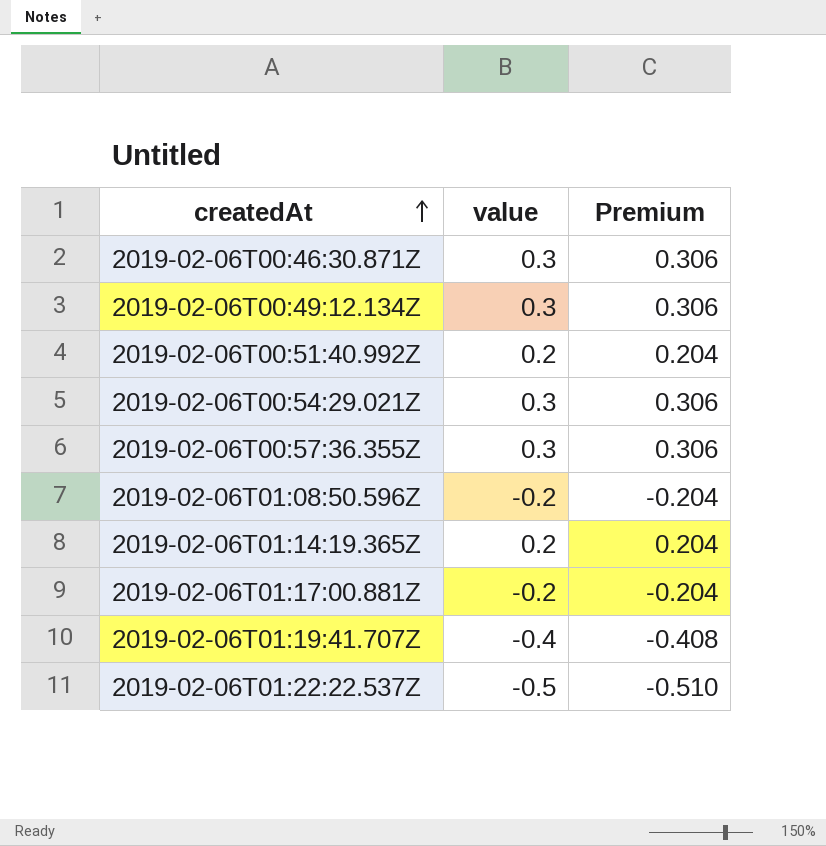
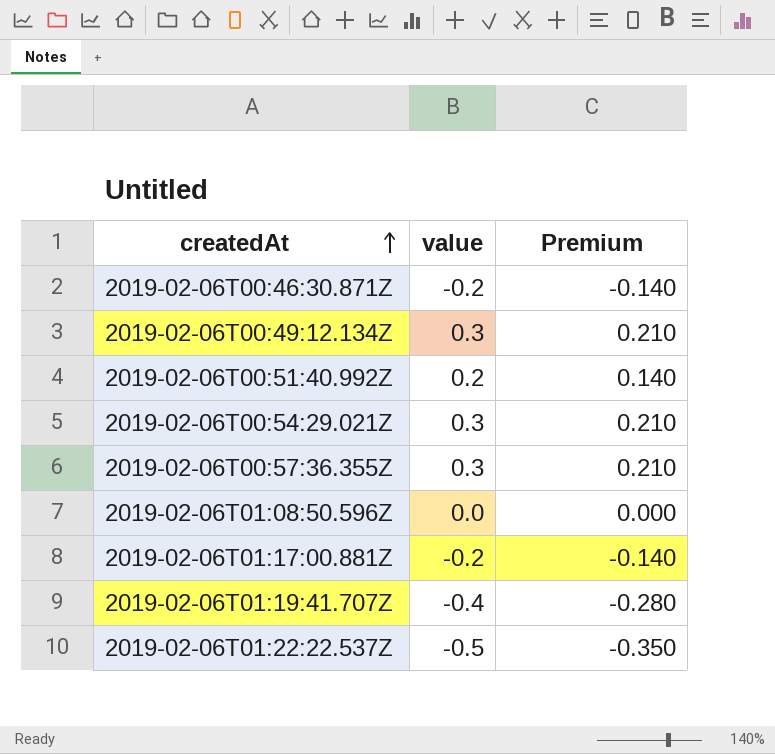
column Premium | formula: [value] * 1.02 -> [value] * 0.7
row 2019-02-06T01:14:19.365Z: 0.2 | 0.204 -> none
2019-02-06T00:46:30.871Z | value: 0.3 -> -0.2
2019-02-06T01:08:50.596Z | value: -0.2 -> 0.0

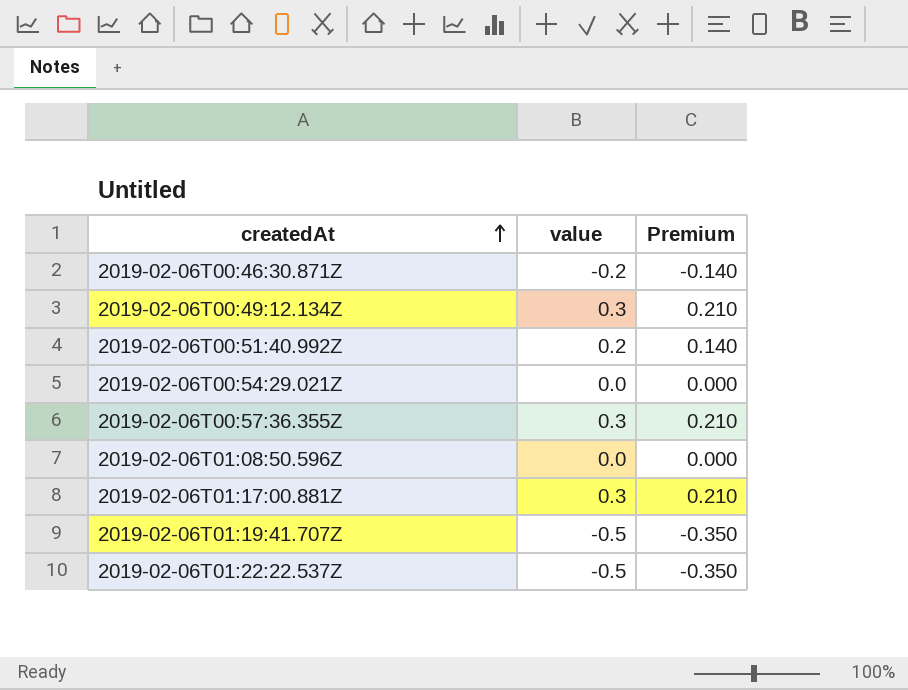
2019-02-06T00:54:29.021Z | value: 0.3 -> 0.0
2019-02-06T00:54:29.021Z | Premium: 0.210 -> 0.000
2019-02-06T01:17:00.881Z | value: -0.2 -> 0.3
2019-02-06T01:17:00.881Z | Premium: -0.140 -> 0.210
2019-02-06T01:19:41.707Z | value: -0.4 -> -0.5
2019-02-06T01:19:41.707Z | Premium: -0.280 -> -0.350

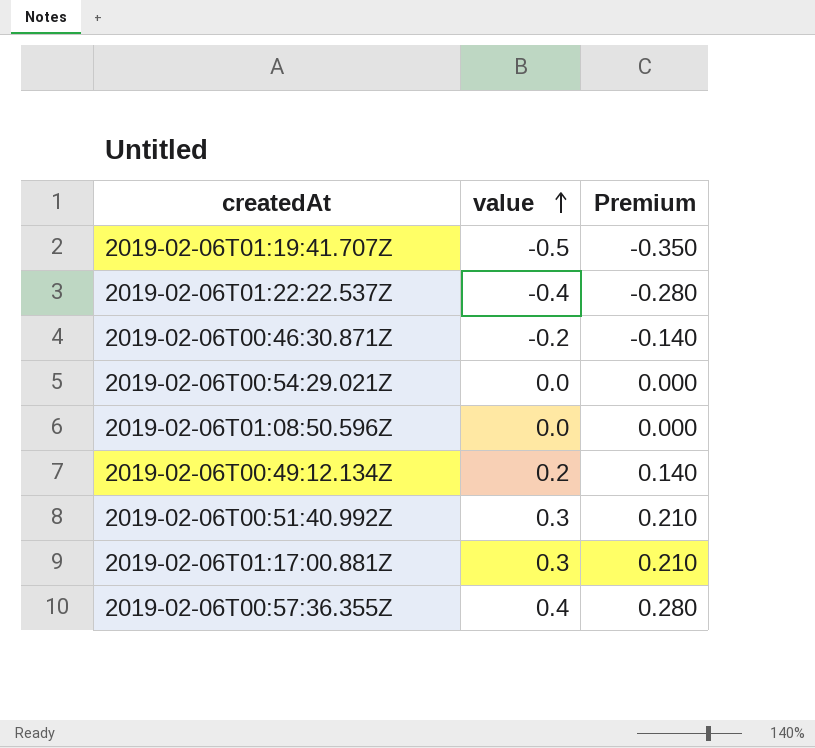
row order: createdAt ascending -> value ascending
2019-02-06T01:22:22.537Z | value: -0.5 -> -0.4
2019-02-06T01:22:22.537Z | Premium: -0.350 -> -0.280
2019-02-06T00:49:12.134Z | value: 0.3 -> 0.2
2019-02-06T00:49:12.134Z | Premium: 0.210 -> 0.140
2019-02-06T00:51:40.992Z | value: 0.2 -> 0.3
2019-02-06T00:51:40.992Z | Premium: 0.140 -> 0.210
2019-02-06T00:57:36.355Z | value: 0.3 -> 0.4
2019-02-06T00:57:36.355Z | Premium: 0.210 -> 0.280

